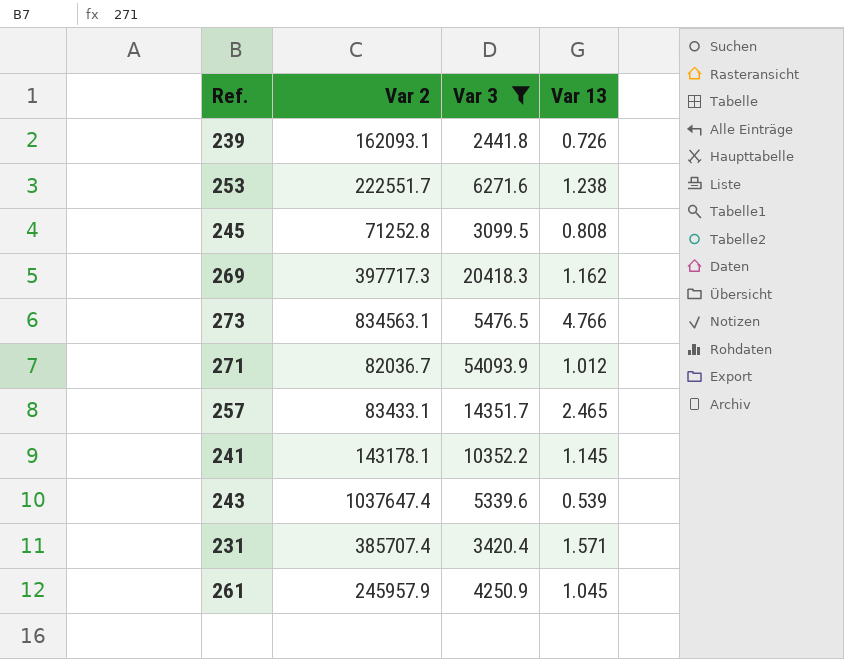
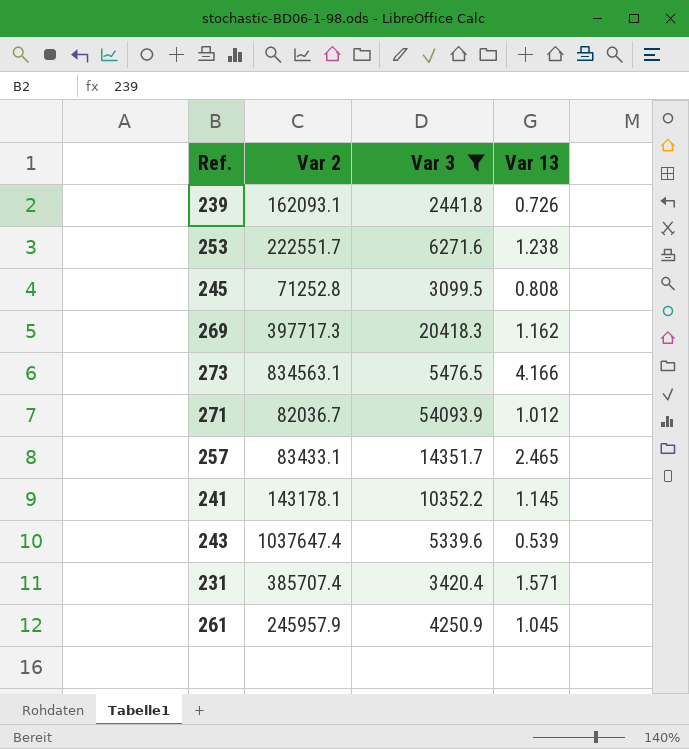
273 | Var 13: 4.766 -> 4.166

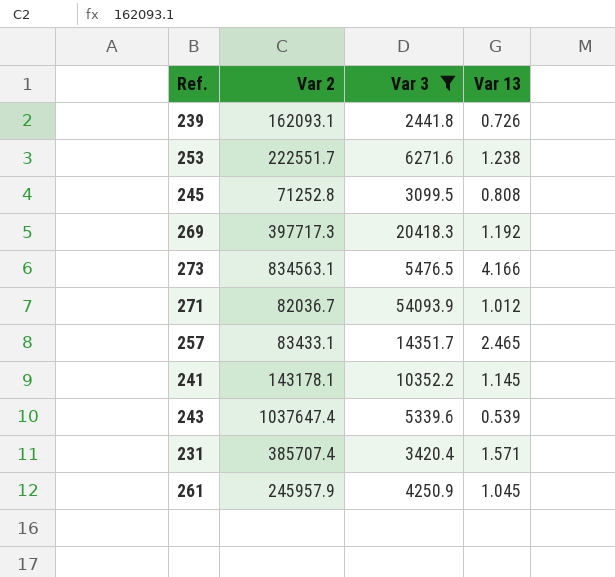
269 | Var 13: 1.162 -> 1.192

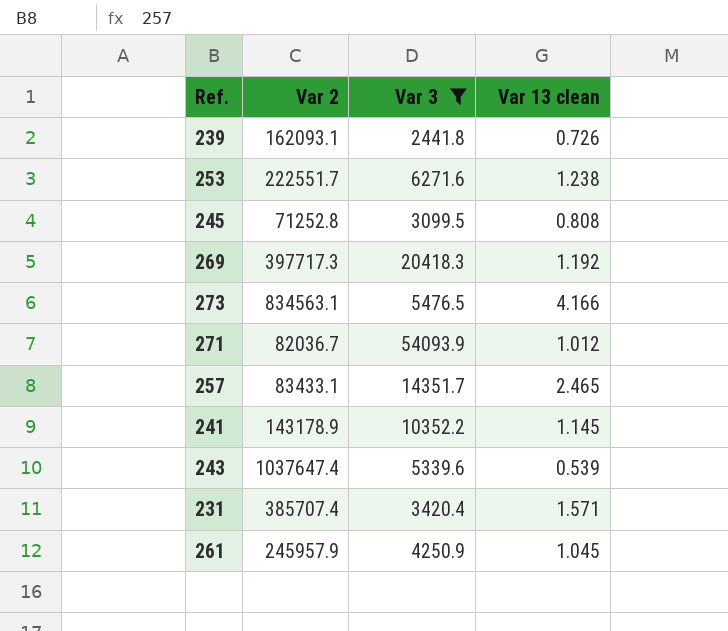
column name: Var 13 -> Var 13 clean
241 | Var 2: 143178.1 -> 143178.9

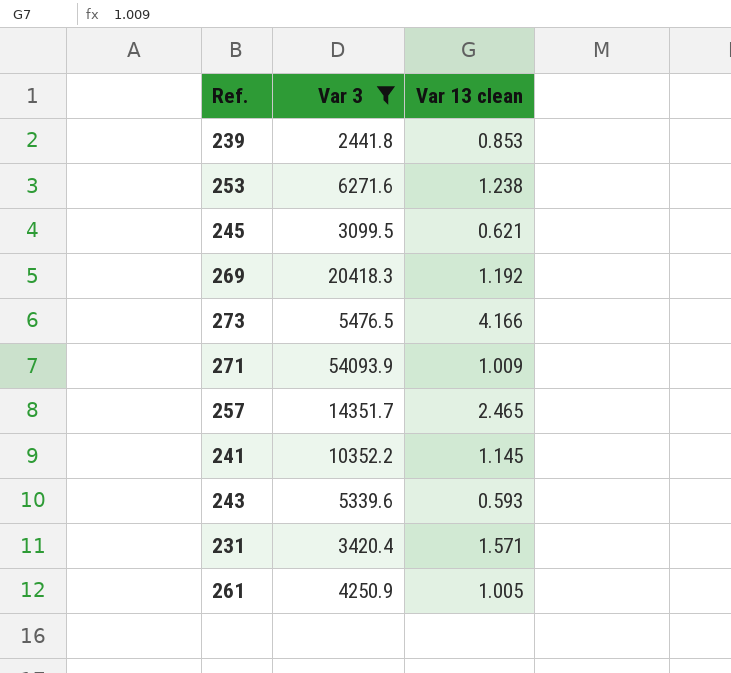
column Var 2 | position: 2 -> none
239 | Var 13 clean: 0.726 -> 0.853
245 | Var 13 clean: 0.808 -> 0.621
271 | Var 13 clean: 1.012 -> 1.009
243 | Var 13 clean: 0.539 -> 0.593
261 | Var 13 clean: 1.045 -> 1.005

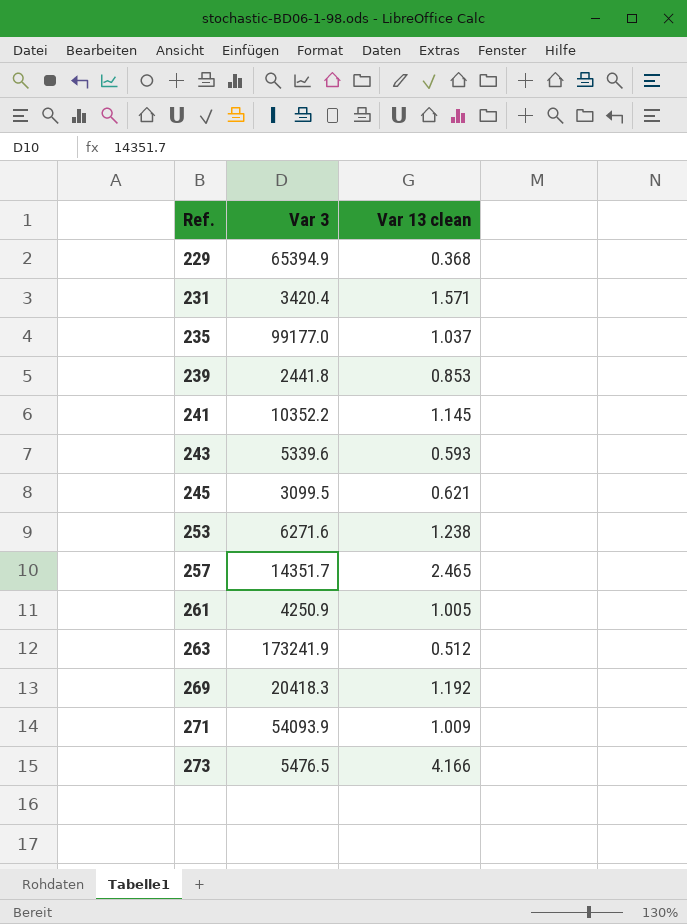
filter: Var 3 <= 54093.9 -> none
row order: none -> Ref. ascending

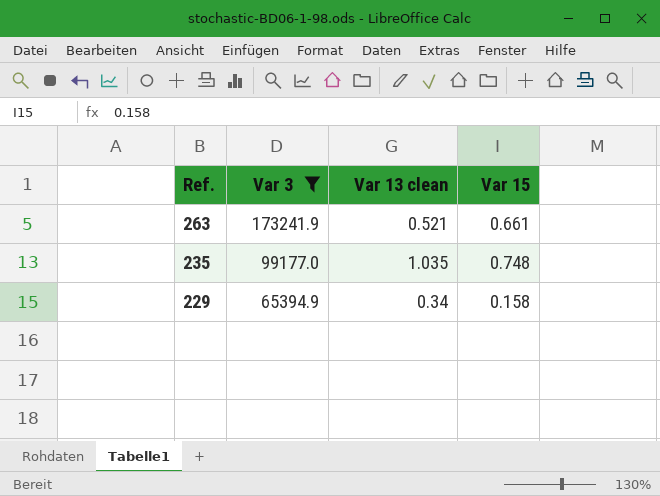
filter: none -> Var 3 >= 65394.9
row order: Ref. ascending -> Ref. descending
column Var 15 | position: none -> 4
263 | Var 13 clean: 0.512 -> 0.521
235 | Var 13 clean: 1.037 -> 1.035
229 | Var 13 clean: 0.368 -> 0.34

